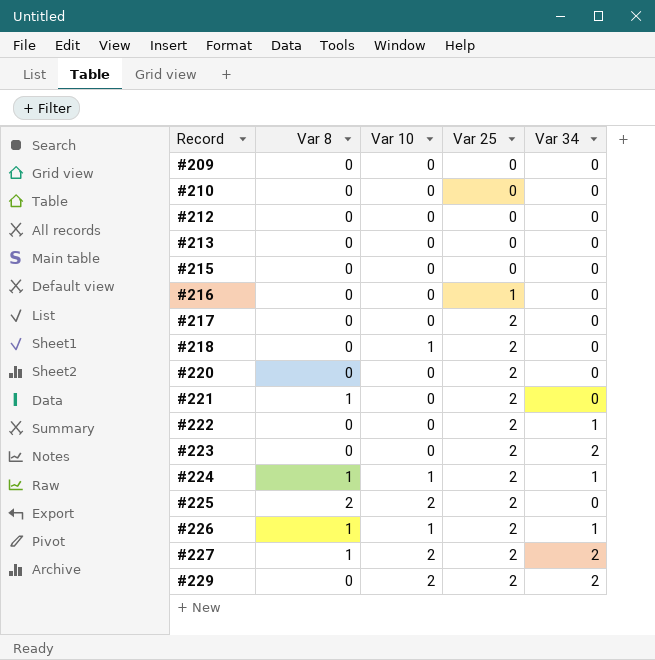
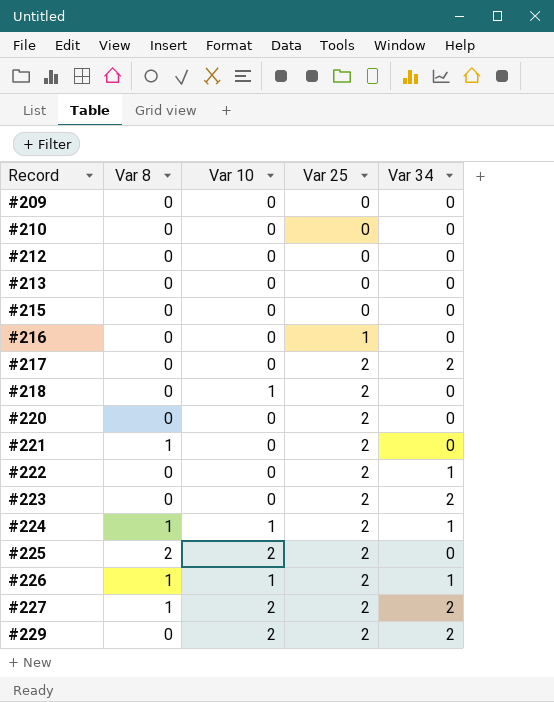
#217 | Var 34: 0 -> 2

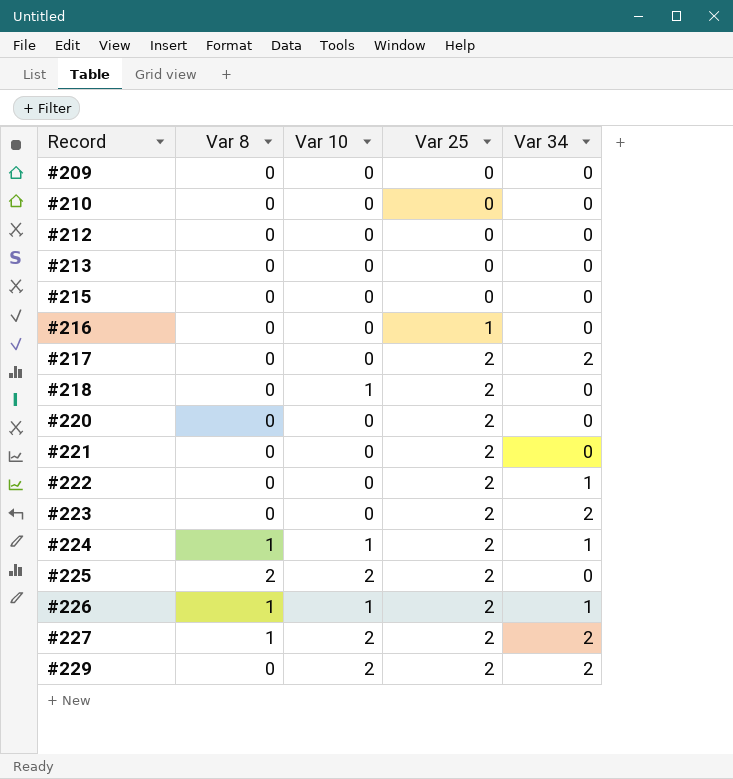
#221 | Var 8: 1 -> 0

